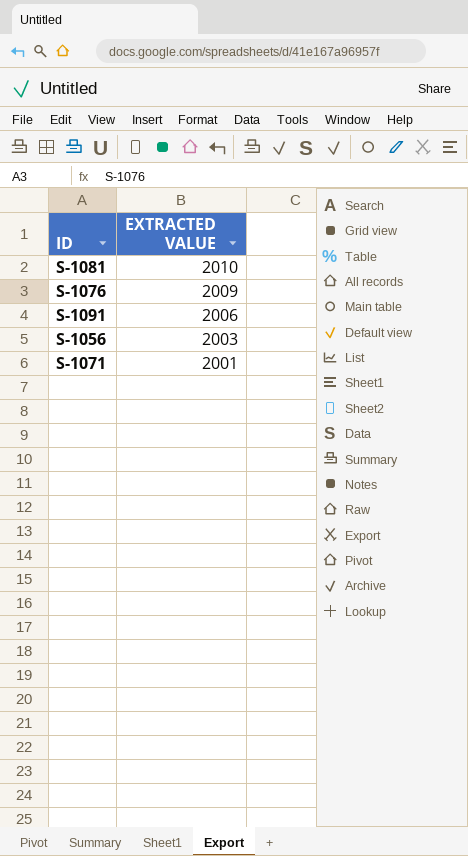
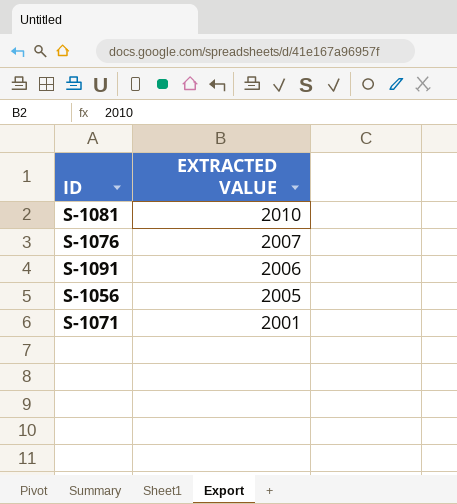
S-1076 | EXTRACTED VALUE: 2009 -> 2007
S-1056 | EXTRACTED VALUE: 2003 -> 2005

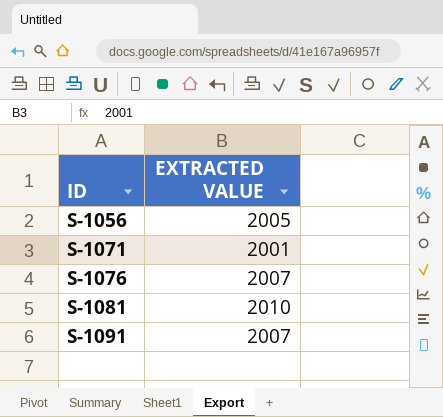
row order: EXTRACTED VALUE descending -> ID ascending
S-1091 | EXTRACTED VALUE: 2006 -> 2007

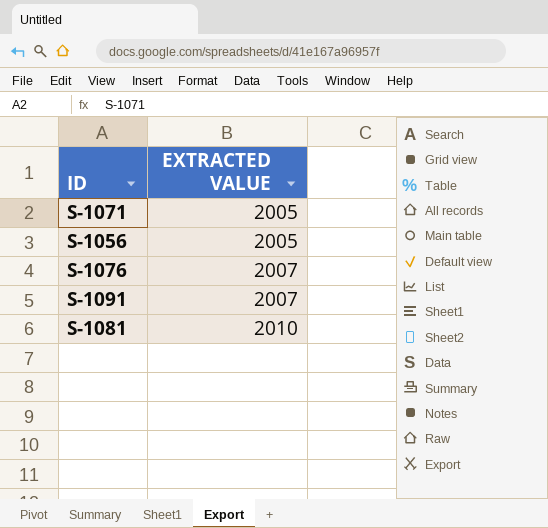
row order: ID ascending -> EXTRACTED VALUE ascending
S-1071 | EXTRACTED VALUE: 2001 -> 2005

